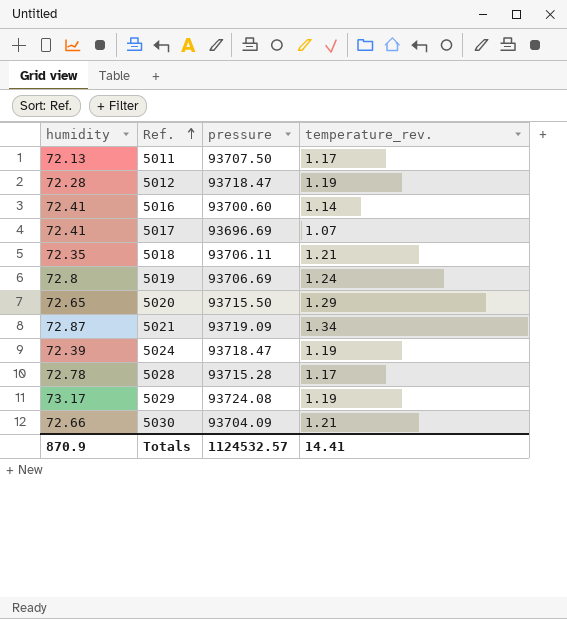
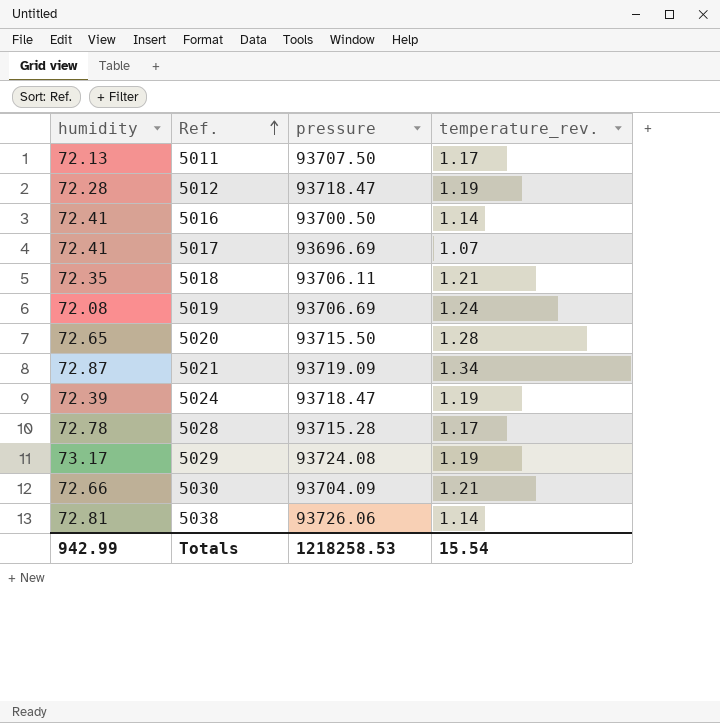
5016 | pressure: 93700.60 -> 93700.50
5019 | humidity: 72.8 -> 72.08
5020 | temperature_rev.: 1.29 -> 1.28
row 5038: none -> 72.81 | 93726.06 | 1.14
Totals | humidity: 870.9 -> 942.99
Totals | pressure: 1124532.57 -> 1218258.53
Totals | temperature_rev.: 14.41 -> 15.54

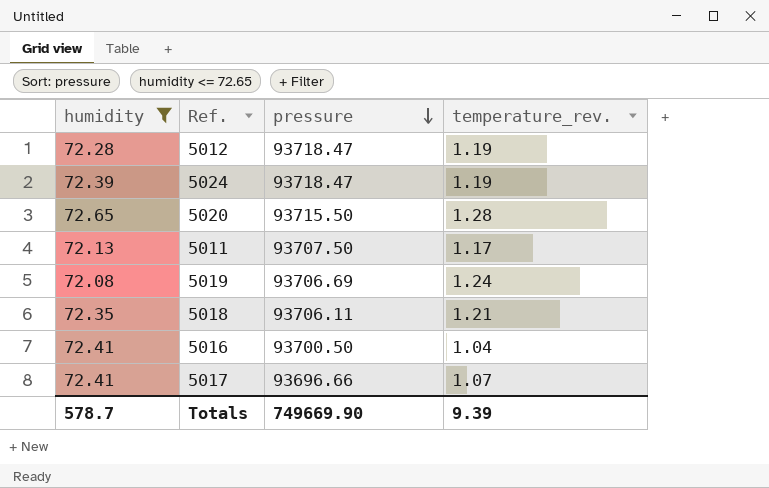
filter: none -> humidity <= 72.65
row order: Ref. ascending -> pressure descending
5016 | temperature_rev.: 1.14 -> 1.04
5017 | pressure: 93696.69 -> 93696.66
Totals | humidity: 942.99 -> 578.7
Totals | pressure: 1218258.53 -> 749669.90
Totals | temperature_rev.: 15.54 -> 9.39

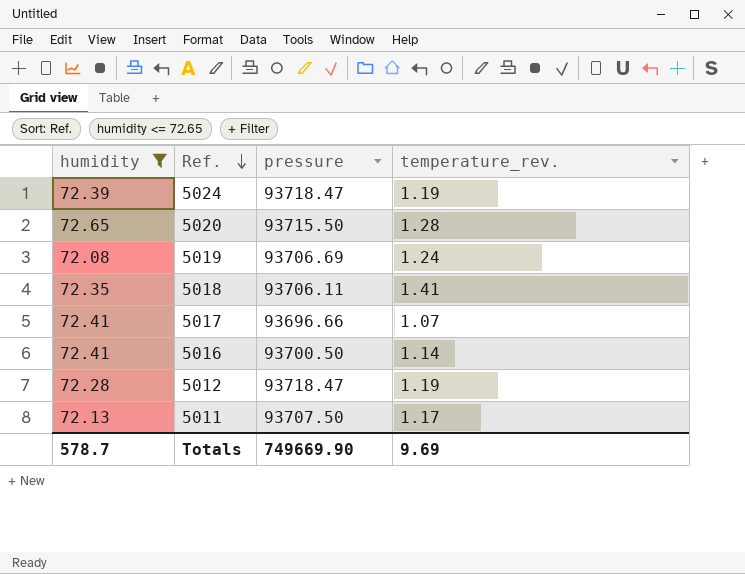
row order: pressure descending -> Ref. descending
5018 | temperature_rev.: 1.21 -> 1.41
5016 | temperature_rev.: 1.04 -> 1.14
Totals | temperature_rev.: 9.39 -> 9.69

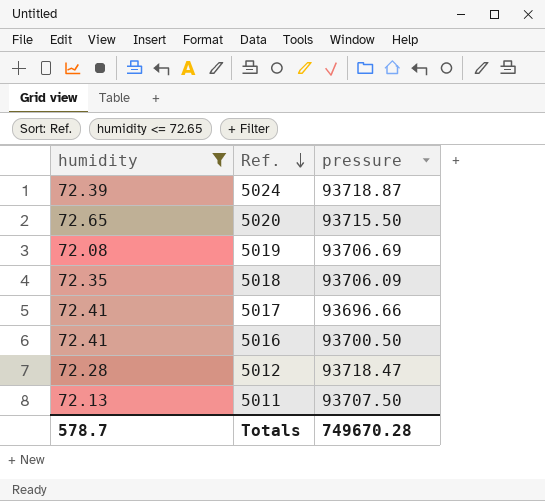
column temperature_rev. | position: 4 -> none
5024 | pressure: 93718.47 -> 93718.87
5018 | pressure: 93706.11 -> 93706.09
Totals | pressure: 749669.90 -> 749670.28

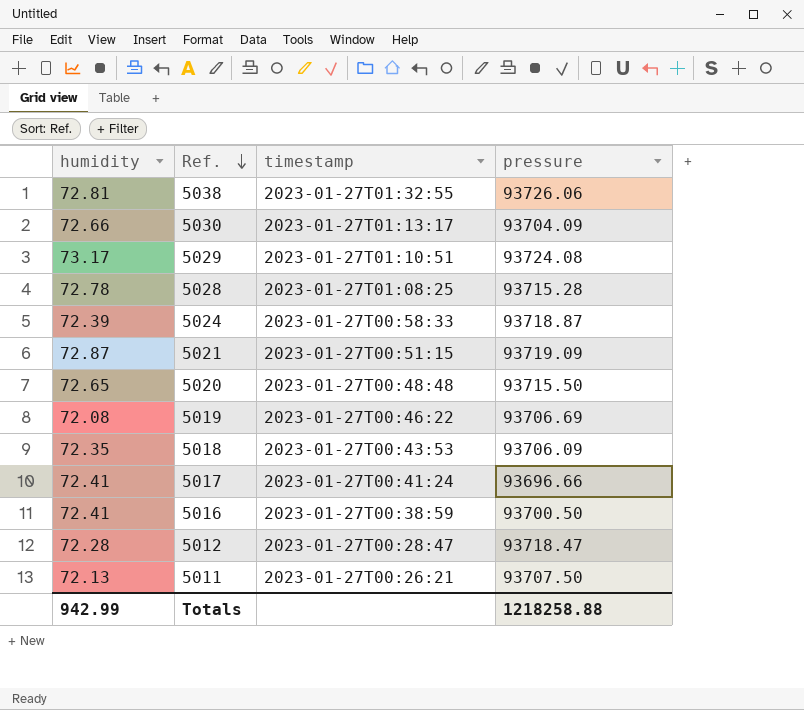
filter: humidity <= 72.65 -> none
column timestamp | position: none -> 3
Totals | humidity: 578.7 -> 942.99
Totals | pressure: 749670.28 -> 1218258.88

